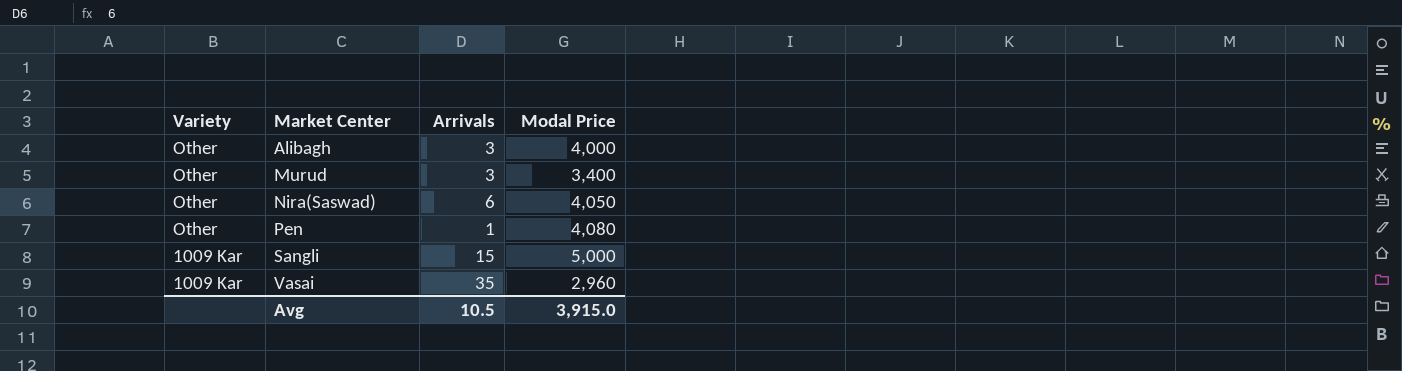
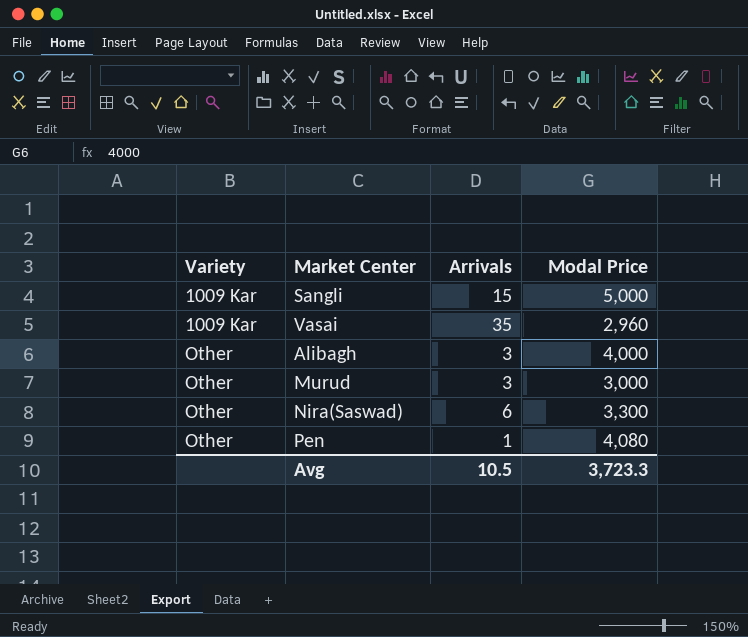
row order: Variety descending -> Variety ascending
Murud | Modal Price: 3,400 -> 3,000
Nira(Saswad) | Modal Price: 4,050 -> 3,300
Avg | Modal Price: 3,915.0 -> 3,723.3

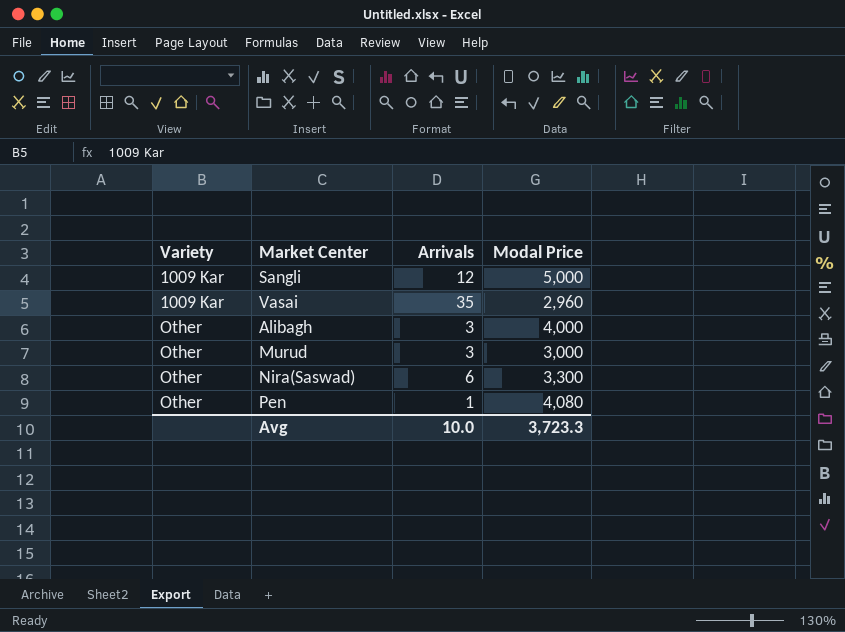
Sangli | Arrivals: 15 -> 12
Avg | Arrivals: 10.5 -> 10.0

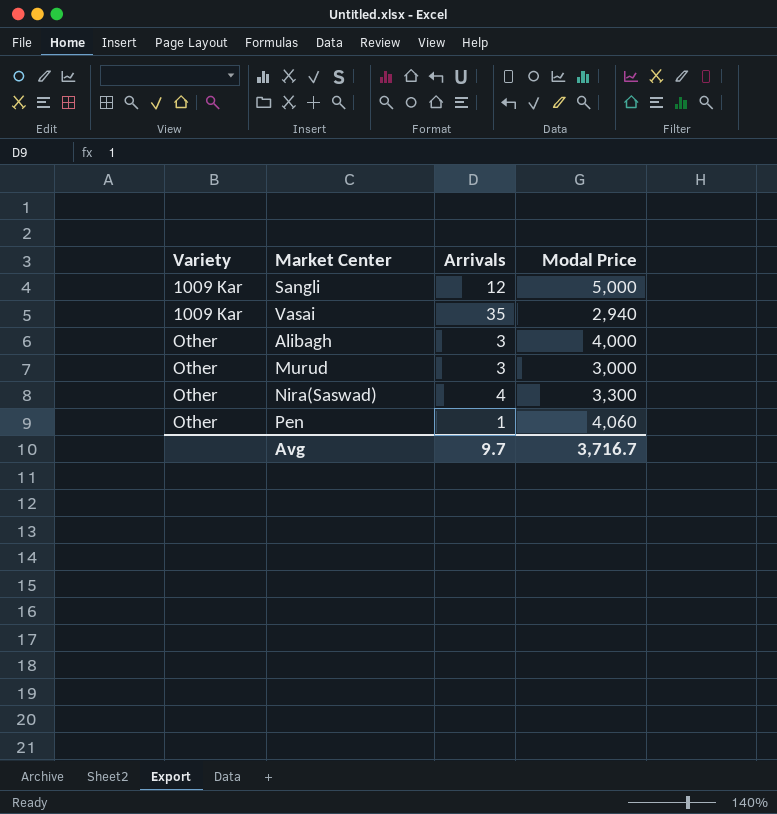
Vasai | Modal Price: 2,960 -> 2,940
Nira(Saswad) | Arrivals: 6 -> 4
Pen | Modal Price: 4,080 -> 4,060
Avg | Arrivals: 10.0 -> 9.7
Avg | Modal Price: 3,723.3 -> 3,716.7

